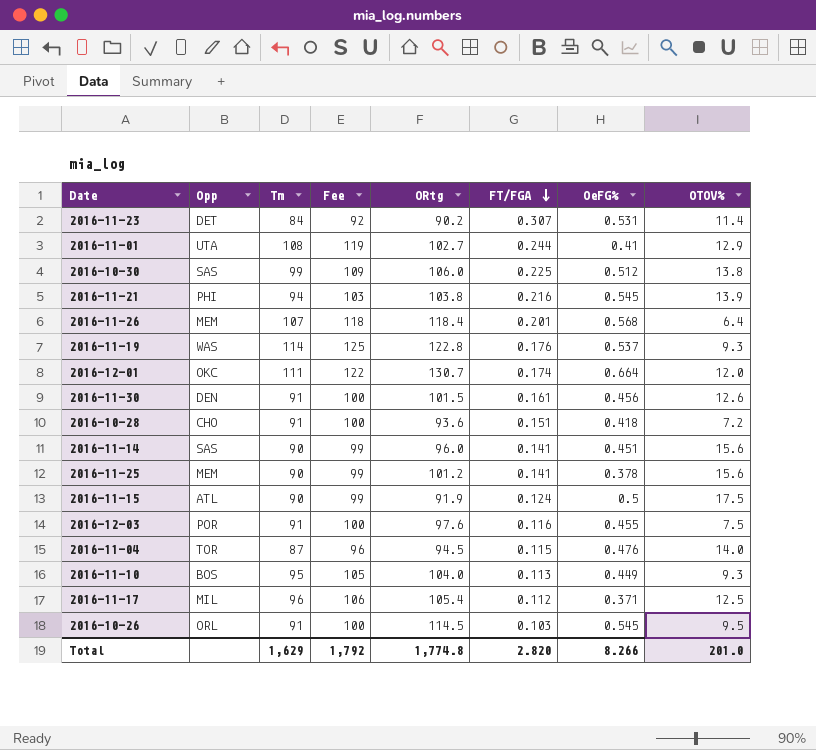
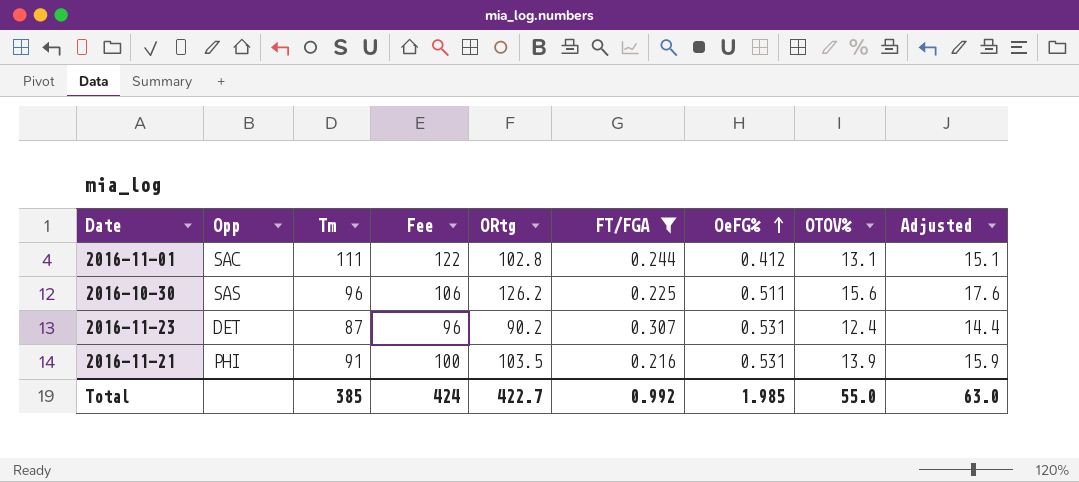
filter: none -> FT/FGA >= 0.216
row order: FT/FGA descending -> OeFG% ascending
column Adjusted | formula: none -> [OTOV%] + 2
2016-11-01 | Opp: UTA -> SAC
2016-11-01 | Tm: 108 -> 111
2016-11-01 | Fee: 119 -> 122
2016-11-01 | ORtg: 102.7 -> 102.8
2016-11-01 | OeFG%: 0.41 -> 0.412
2016-11-01 | OTOV%: 12.9 -> 13.1
2016-10-30 | Tm: 99 -> 96
2016-10-30 | Fee: 109 -> 106
2016-10-30 | ORtg: 106.0 -> 126.2
2016-10-30 | OeFG%: 0.512 -> 0.511
2016-10-30 | OTOV%: 13.8 -> 15.6
2016-11-23 | Tm: 84 -> 87
2016-11-23 | Fee: 92 -> 96
2016-11-23 | OTOV%: 11.4 -> 12.4
2016-11-21 | Tm: 94 -> 91
2016-11-21 | Fee: 103 -> 100
2016-11-21 | ORtg: 103.8 -> 103.5
2016-11-21 | OeFG%: 0.545 -> 0.531
Total | Tm: 1,629 -> 385
Total | Fee: 1,792 -> 424
Total | ORtg: 1,774.8 -> 422.7
Total | FT/FGA: 2.820 -> 0.992
Total | OeFG%: 8.266 -> 1.985
Total | OTOV%: 201.0 -> 55.0

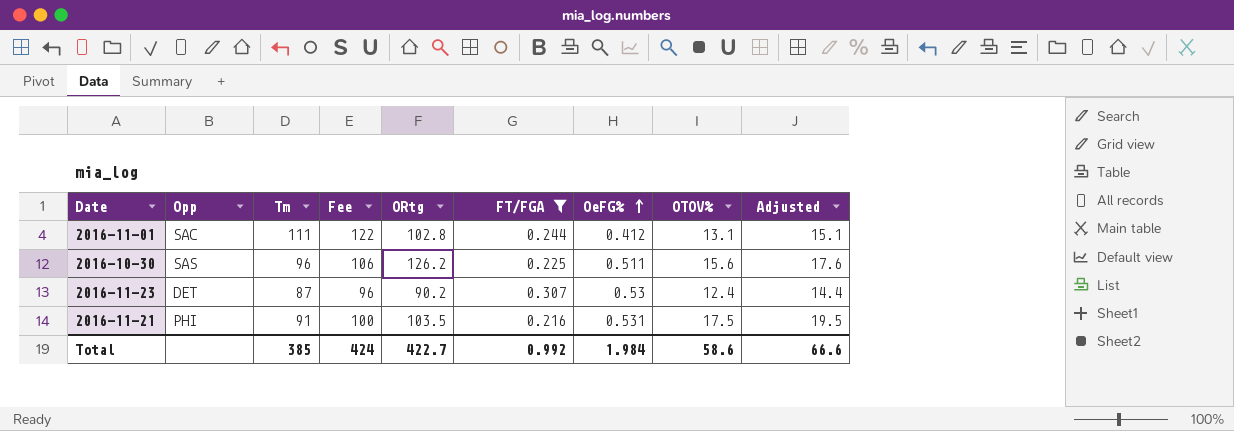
2016-11-23 | OeFG%: 0.531 -> 0.53
2016-11-21 | OTOV%: 13.9 -> 17.5
2016-11-21 | Adjusted: 15.9 -> 19.5
Total | OeFG%: 1.985 -> 1.984
Total | OTOV%: 55.0 -> 58.6
Total | Adjusted: 63.0 -> 66.6

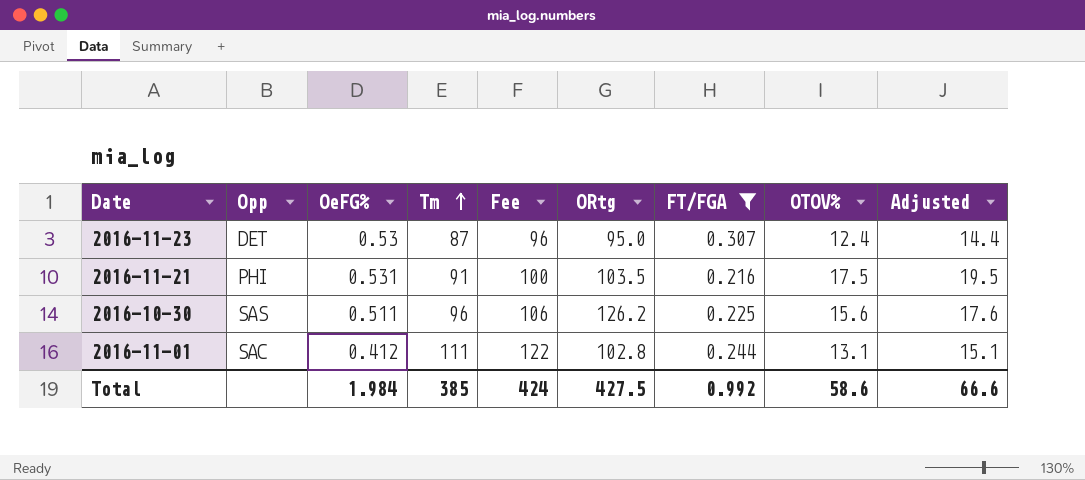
row order: OeFG% ascending -> Tm ascending
column OeFG% | position: 7 -> 3
2016-11-23 | ORtg: 90.2 -> 95.0
Total | ORtg: 422.7 -> 427.5

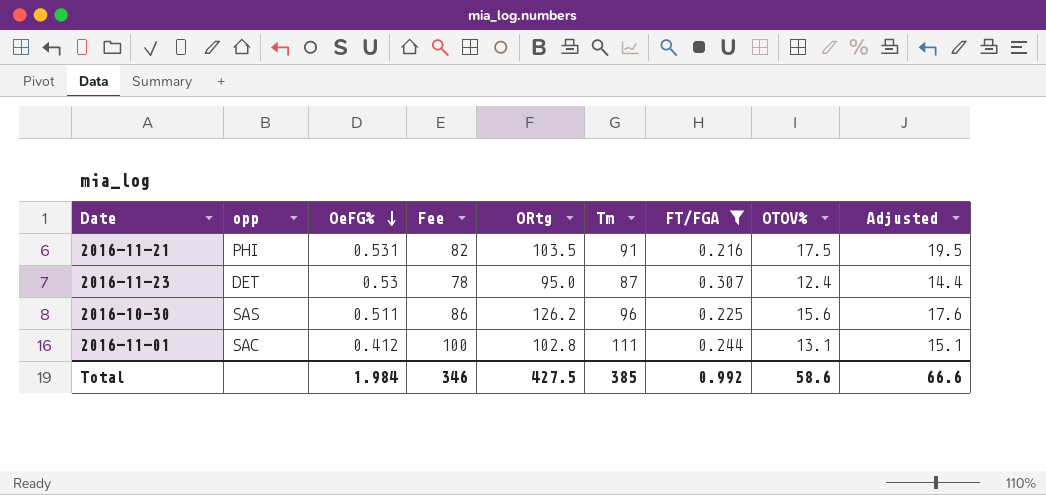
row order: Tm ascending -> OeFG% descending
column name: Opp -> opp
column Fee | formula: [Tm] * 1.1 -> [Tm] * 0.9
column Tm | position: 4 -> 6
Total | Fee: 424 -> 346

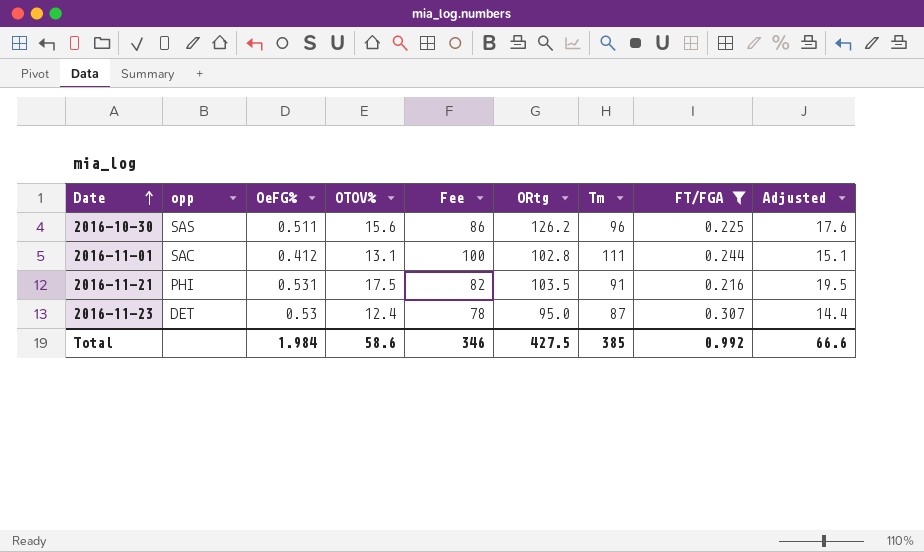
row order: OeFG% descending -> Date ascending
column OTOV% | position: 8 -> 4

